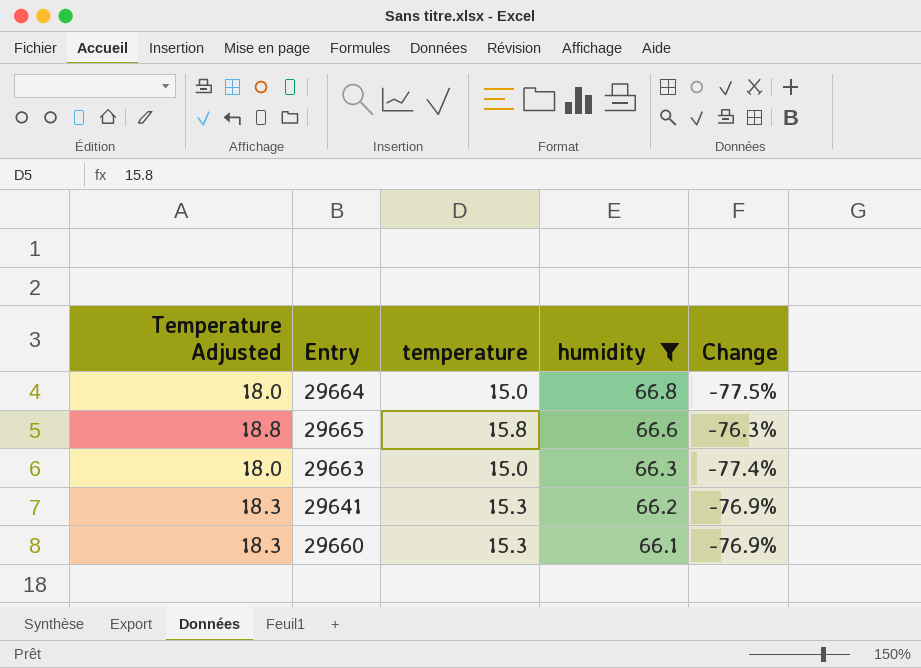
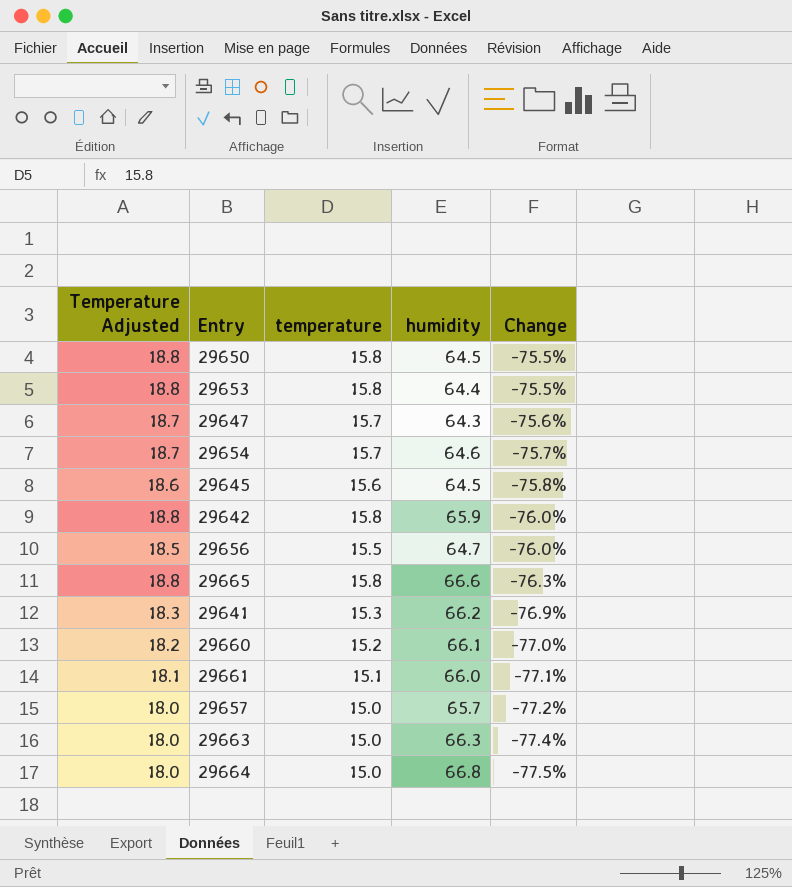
filter: humidity >= 66.1 -> none
row order: humidity descending -> Change descending
29660 | Temperature Adjusted: 18.3 -> 18.2
29660 | temperature: 15.3 -> 15.2
29660 | Change: -76.9% -> -77.0%

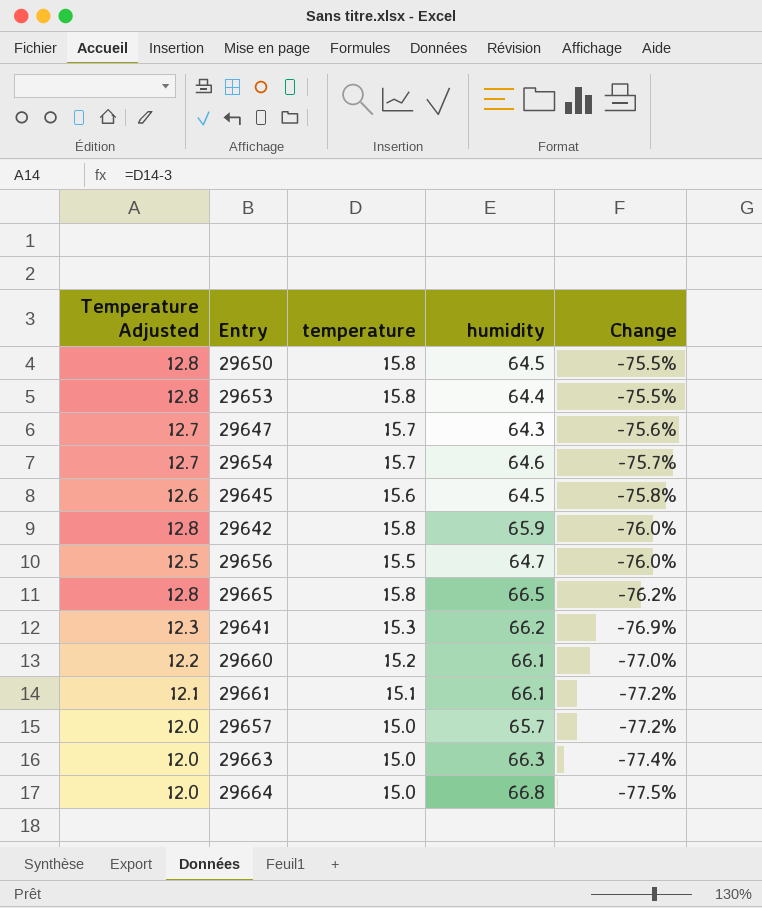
column Temperature Adjusted | formula: [temperature] + 3 -> [temperature] - 3
29665 | humidity: 66.6 -> 66.5
29665 | Change: -76.3% -> -76.2%
29661 | humidity: 66.0 -> 66.1
29661 | Change: -77.1% -> -77.2%

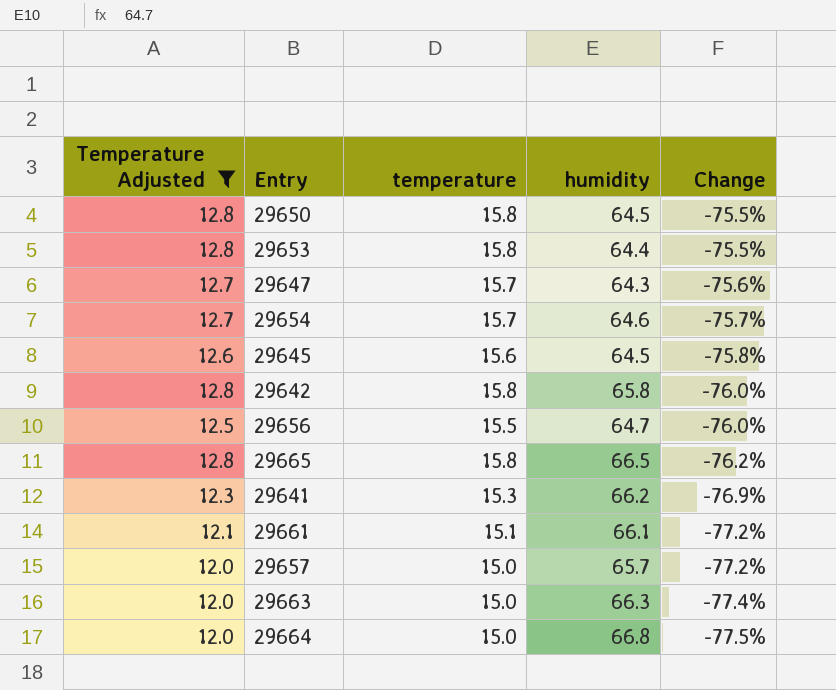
filter: none -> Temperature Adjusted != 12.2
29642 | humidity: 65.9 -> 65.8

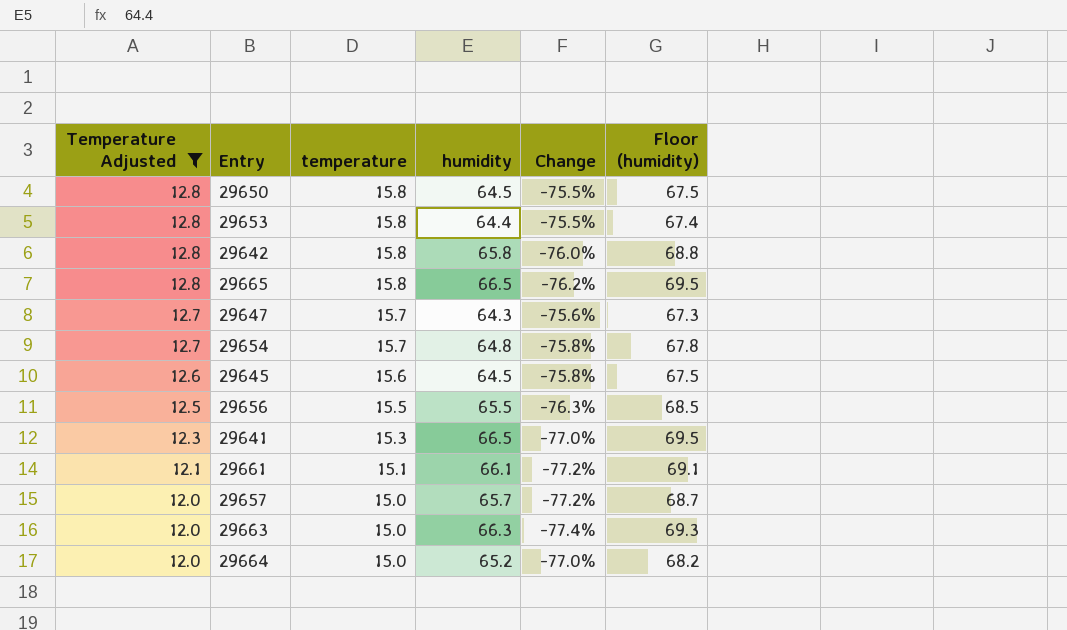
row order: Change descending -> Temperature Adjusted descending
column Floor (humidity) | formula: none -> [humidity] + 3
29654 | humidity: 64.6 -> 64.8
29654 | Change: -75.7% -> -75.8%
29656 | humidity: 64.7 -> 65.5
29656 | Change: -76.0% -> -76.3%
29641 | humidity: 66.2 -> 66.5
29641 | Change: -76.9% -> -77.0%
29664 | humidity: 66.8 -> 65.2
29664 | Change: -77.5% -> -77.0%

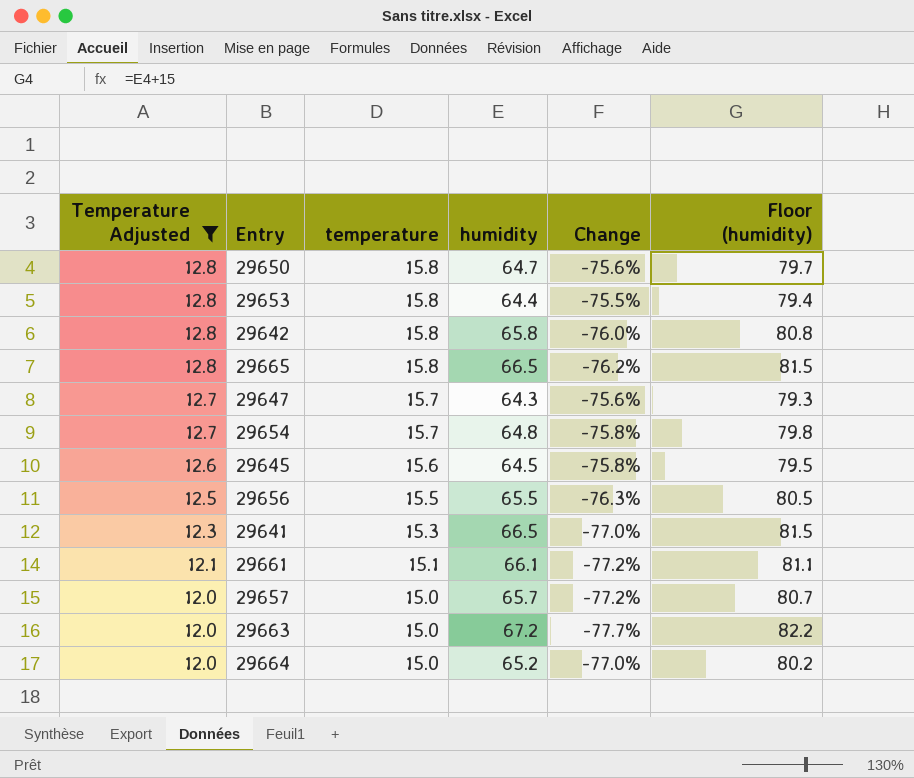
column Floor (humidity) | formula: [humidity] + 3 -> [humidity] + 15
29650 | humidity: 64.5 -> 64.7
29650 | Change: -75.5% -> -75.6%
29663 | humidity: 66.3 -> 67.2
29663 | Change: -77.4% -> -77.7%

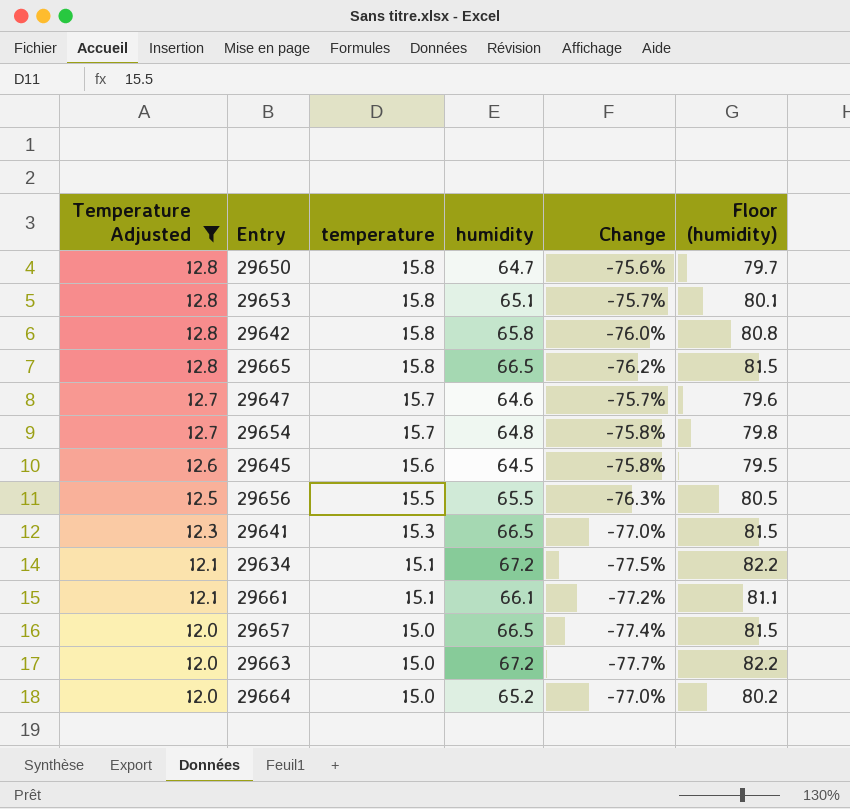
29653 | humidity: 64.4 -> 65.1
29653 | Change: -75.5% -> -75.7%
29653 | Floor (humidity): 79.4 -> 80.1
29647 | humidity: 64.3 -> 64.6
29647 | Change: -75.6% -> -75.7%
29647 | Floor (humidity): 79.3 -> 79.6
row 29634: none -> 12.1 | 15.1 | 67.2 | -77.5% | 82.2
29657 | humidity: 65.7 -> 66.5
29657 | Change: -77.2% -> -77.4%
29657 | Floor (humidity): 80.7 -> 81.5

